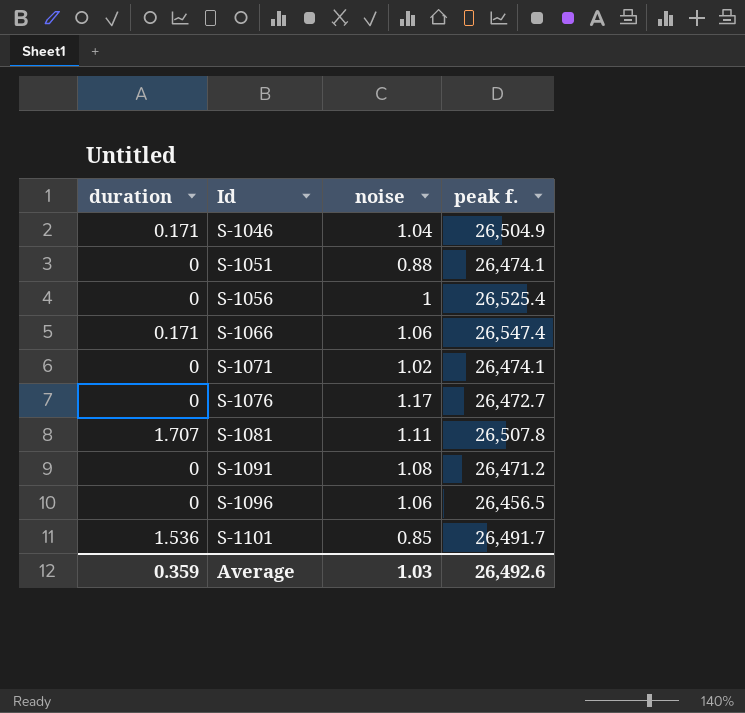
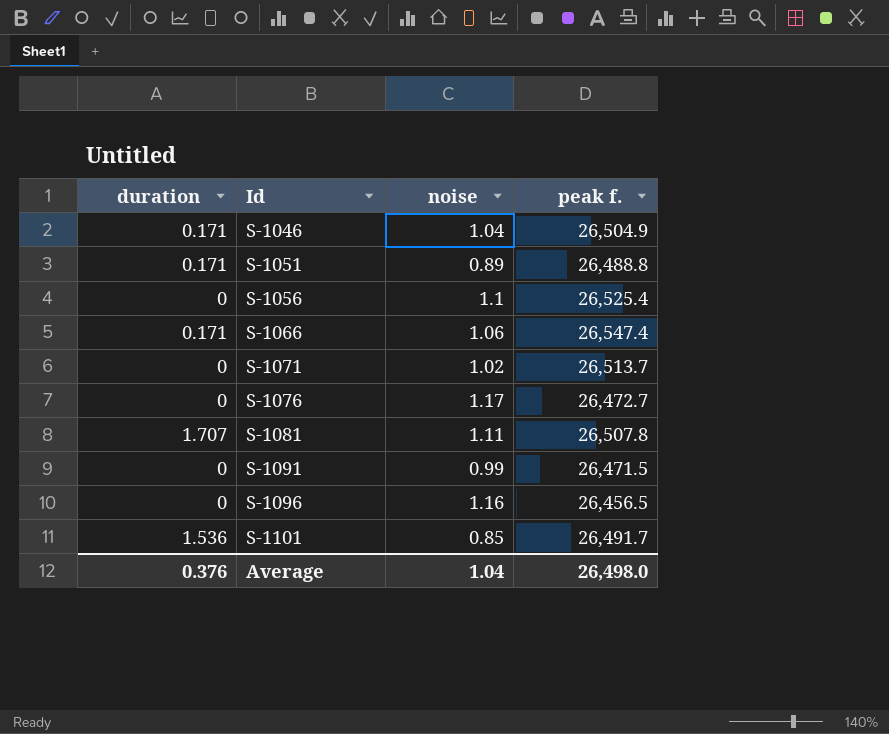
S-1051 | duration: 0 -> 0.171
S-1051 | noise: 0.88 -> 0.89
S-1051 | peak f.: 26,474.1 -> 26,488.8
S-1056 | noise: 1 -> 1.1
S-1071 | peak f.: 26,474.1 -> 26,513.7
S-1091 | noise: 1.08 -> 0.99
S-1091 | peak f.: 26,471.2 -> 26,471.5
S-1096 | noise: 1.06 -> 1.16
Average | duration: 0.359 -> 0.376
Average | noise: 1.03 -> 1.04
Average | peak f.: 26,492.6 -> 26,498.0

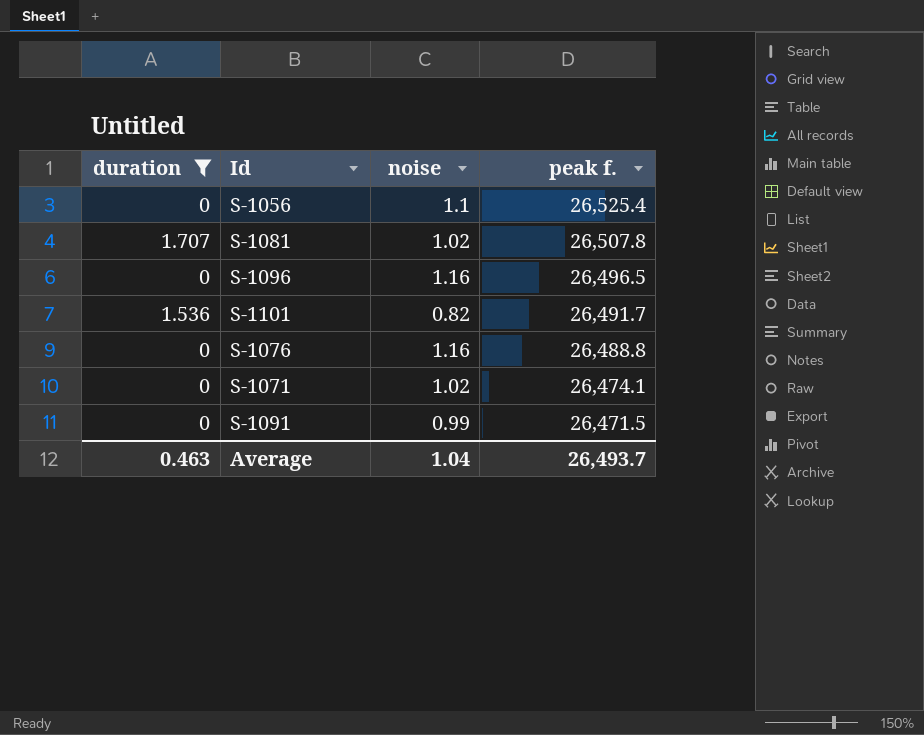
filter: none -> duration != 0.171
row order: Id ascending -> peak f. descending
S-1081 | noise: 1.11 -> 1.02
S-1096 | peak f.: 26,456.5 -> 26,496.5
S-1101 | noise: 0.85 -> 0.82
S-1076 | noise: 1.17 -> 1.16
S-1076 | peak f.: 26,472.7 -> 26,488.8
S-1071 | peak f.: 26,513.7 -> 26,474.1
Average | duration: 0.376 -> 0.463
Average | peak f.: 26,498.0 -> 26,493.7

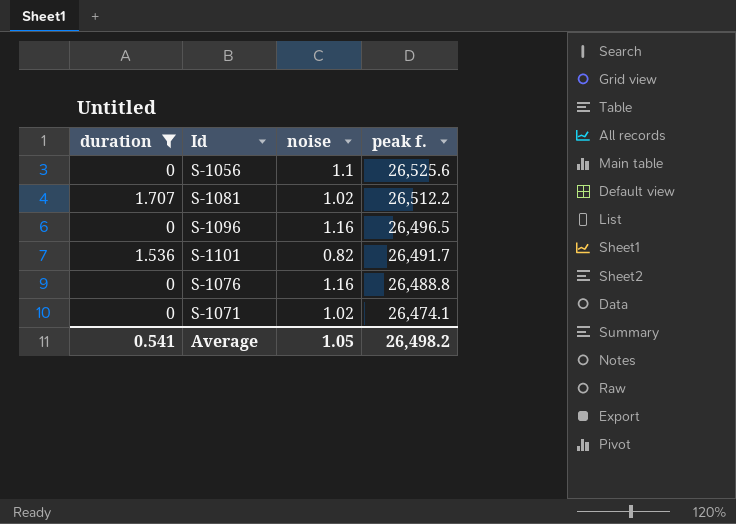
row S-1091: 0 | 0.99 | 26,471.5 -> none
S-1056 | peak f.: 26,525.4 -> 26,525.6
S-1081 | peak f.: 26,507.8 -> 26,512.2
Average | duration: 0.463 -> 0.541
Average | noise: 1.04 -> 1.05
Average | peak f.: 26,493.7 -> 26,498.2

